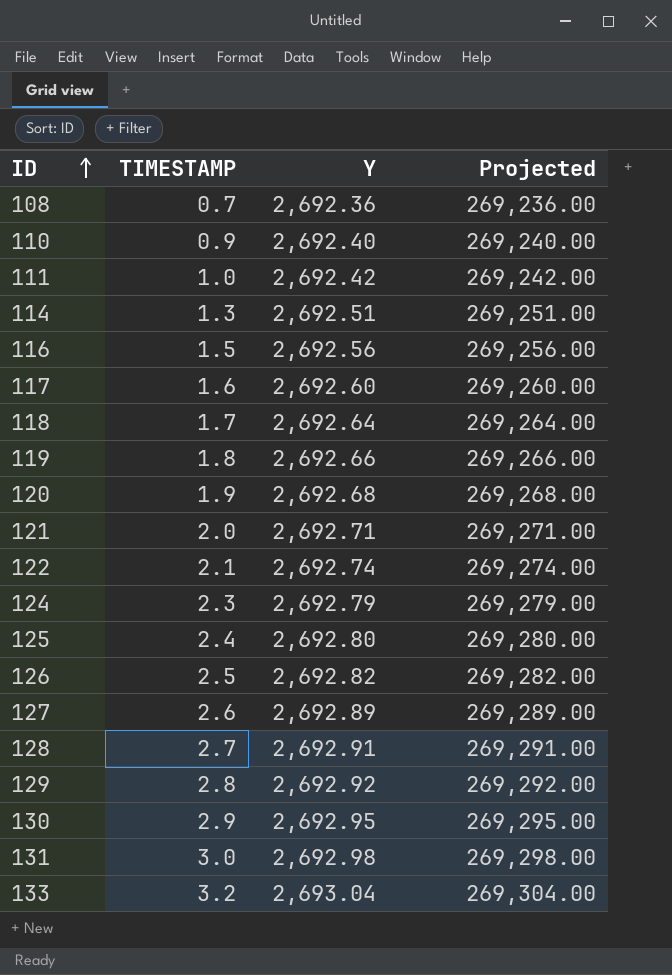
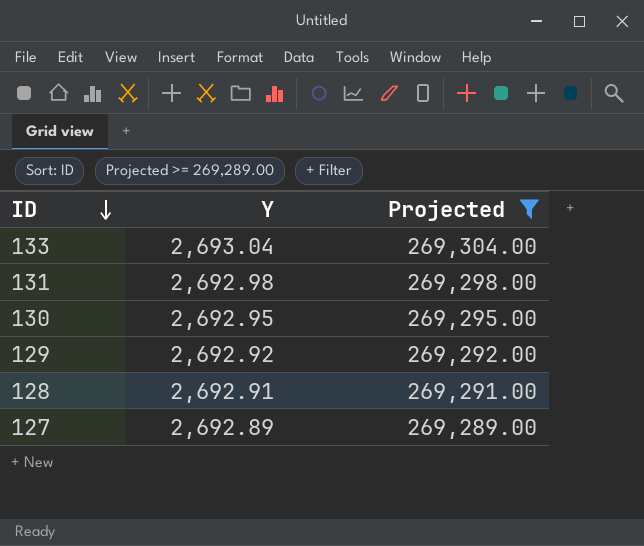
filter: none -> Projected >= 269,289.00
row order: ID ascending -> ID descending
column TIMESTAMP | position: 2 -> none

